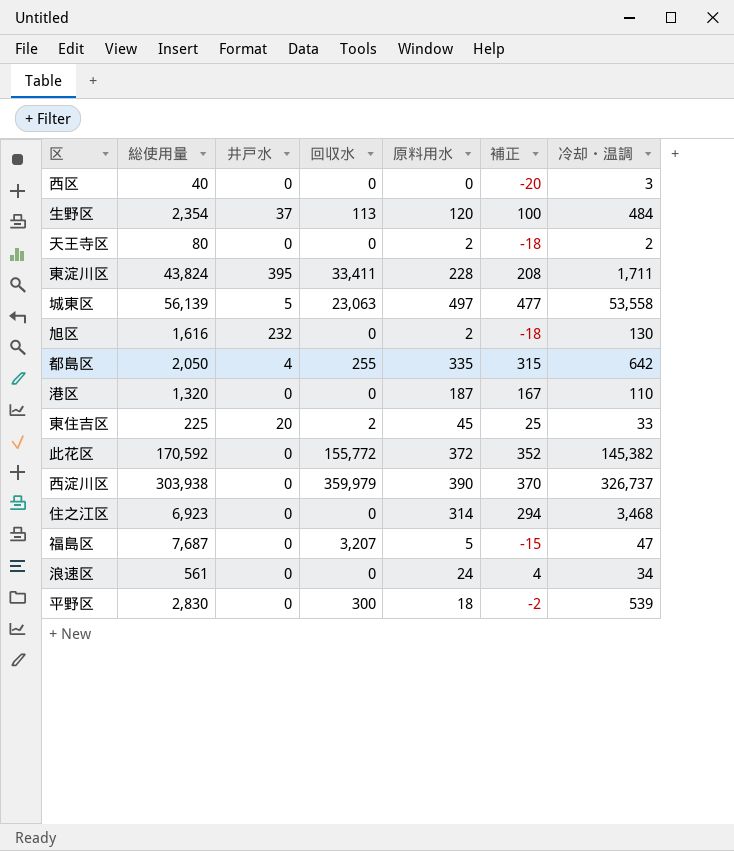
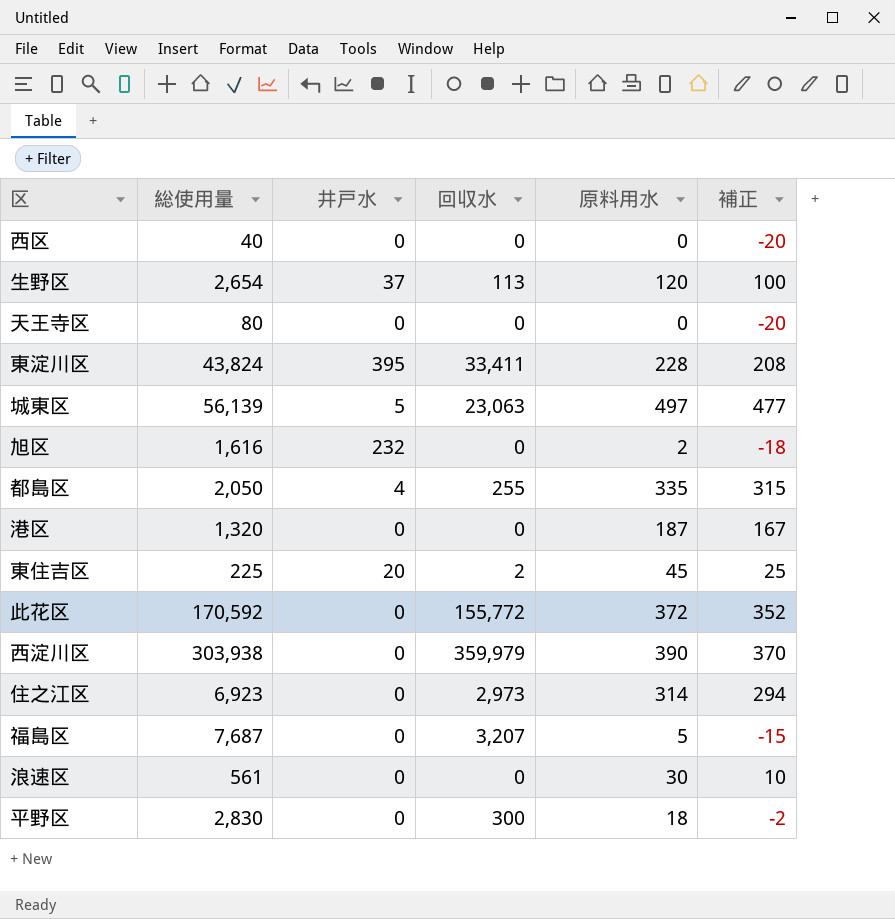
column 冷却・温調 | position: 7 -> none
生野区 | 総使用量: 2,354 -> 2,654
天王寺区 | 原料用水: 2 -> 0
天王寺区 | 補正: -18 -> -20
住之江区 | 回収水: 0 -> 2,973
浪速区 | 原料用水: 24 -> 30
浪速区 | 補正: 4 -> 10

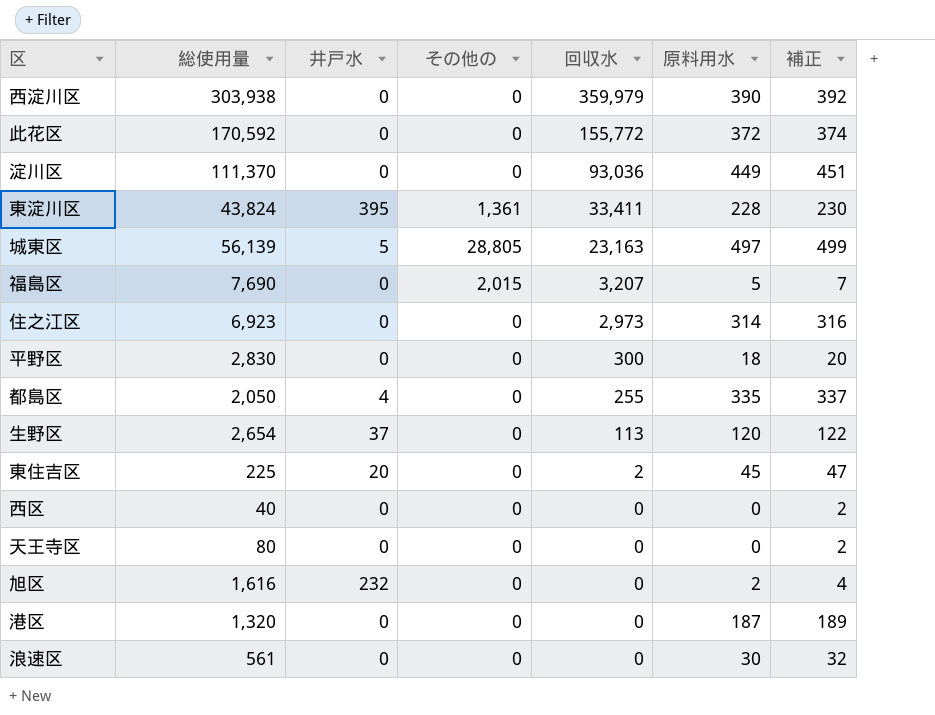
row order: none -> 回収水 descending
column その他の | position: none -> 4
column 補正 | formula: [原料用水] - 20 -> [原料用水] + 2
row 淀川区: none -> 111,370 | 0 | 0 | 93,036 | 449 | 451
城東区 | 回収水: 23,063 -> 23,163
福島区 | 総使用量: 7,687 -> 7,690

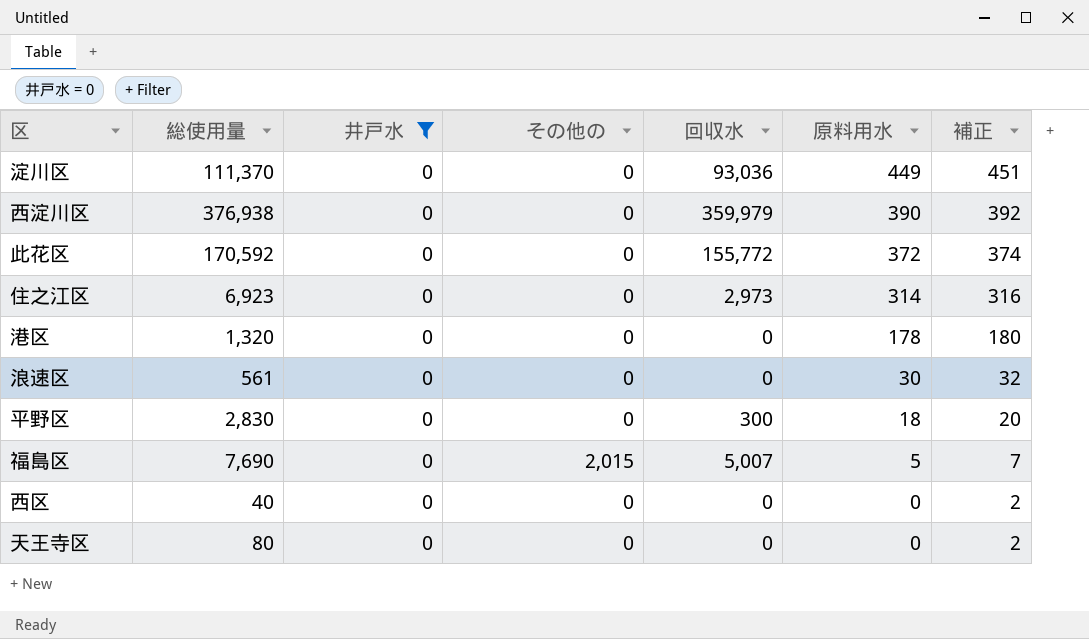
filter: none -> 井戸水 = 0
row order: 回収水 descending -> 原料用水 descending
西淀川区 | 総使用量: 303,938 -> 376,938
港区 | 原料用水: 187 -> 178
港区 | 補正: 189 -> 180
福島区 | 回収水: 3,207 -> 5,007

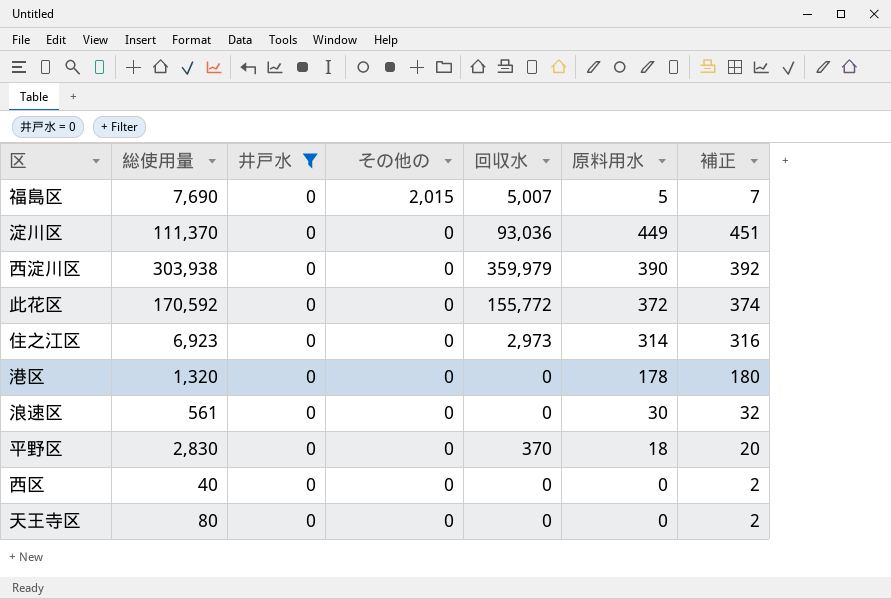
row order: 原料用水 descending -> その他の descending
西淀川区 | 総使用量: 376,938 -> 303,938
平野区 | 回収水: 300 -> 370

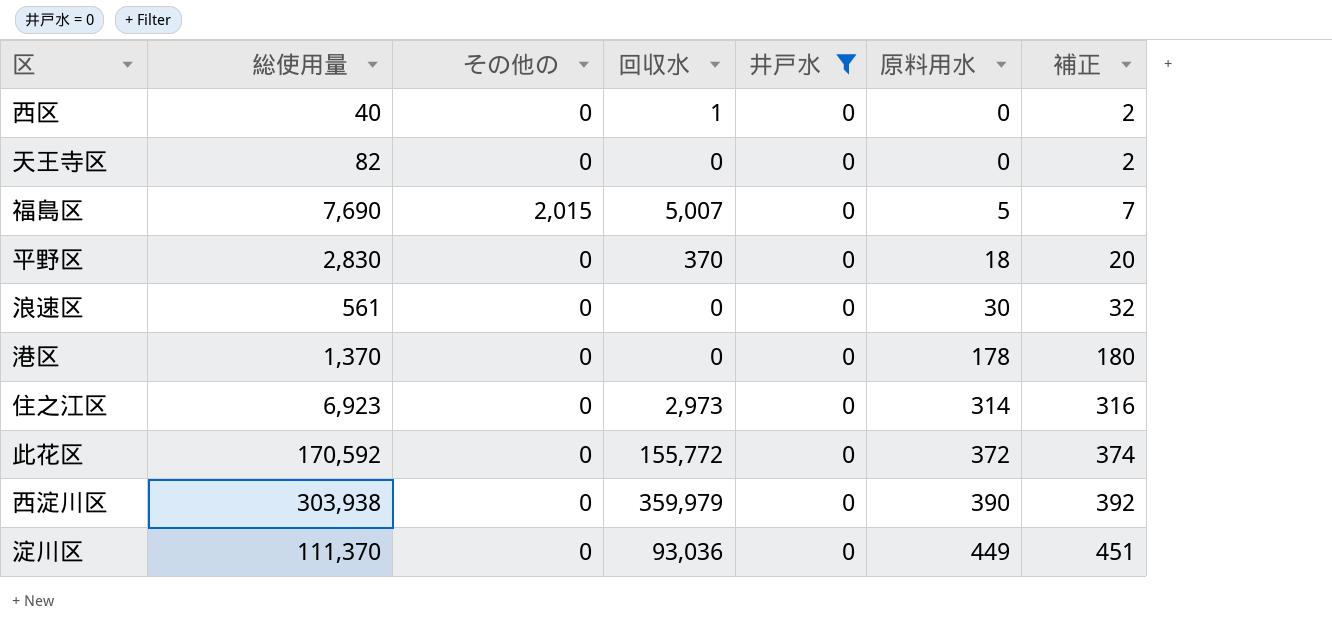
row order: その他の descending -> 原料用水 ascending
column 井戸水 | position: 3 -> 5
西区 | 回収水: 0 -> 1
天王寺区 | 総使用量: 80 -> 82
港区 | 総使用量: 1,320 -> 1,370

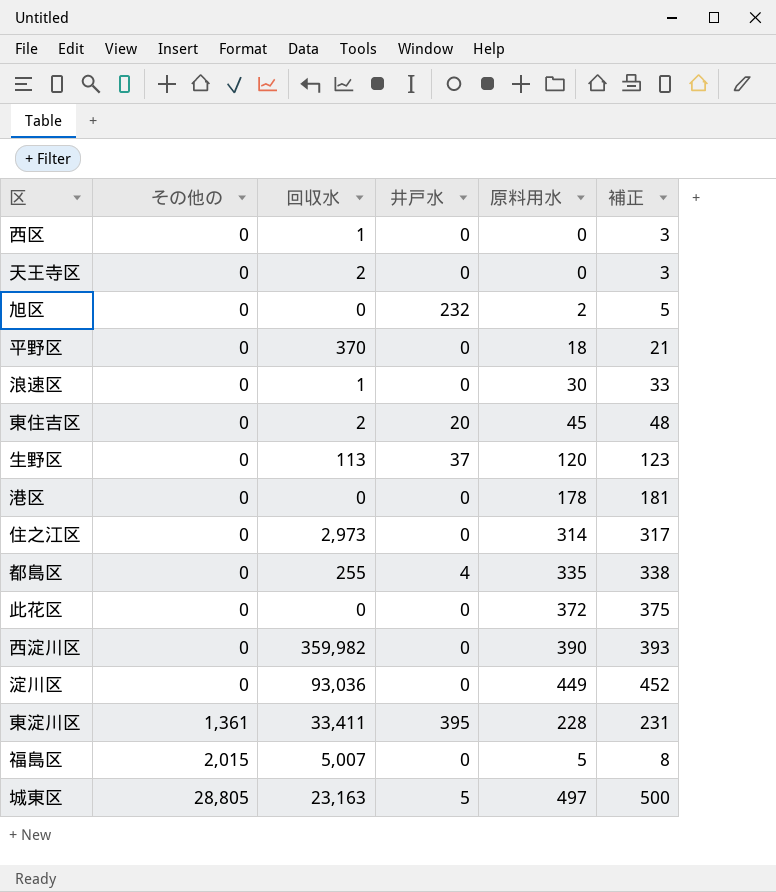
filter: 井戸水 = 0 -> none
row order: 原料用水 ascending -> その他の ascending
column 総使用量 | position: 2 -> none
column 補正 | formula: [原料用水] + 2 -> [原料用水] + 3
天王寺区 | 回収水: 0 -> 2
浪速区 | 回収水: 0 -> 1
此花区 | 回収水: 155,772 -> 0
西淀川区 | 回収水: 359,979 -> 359,982

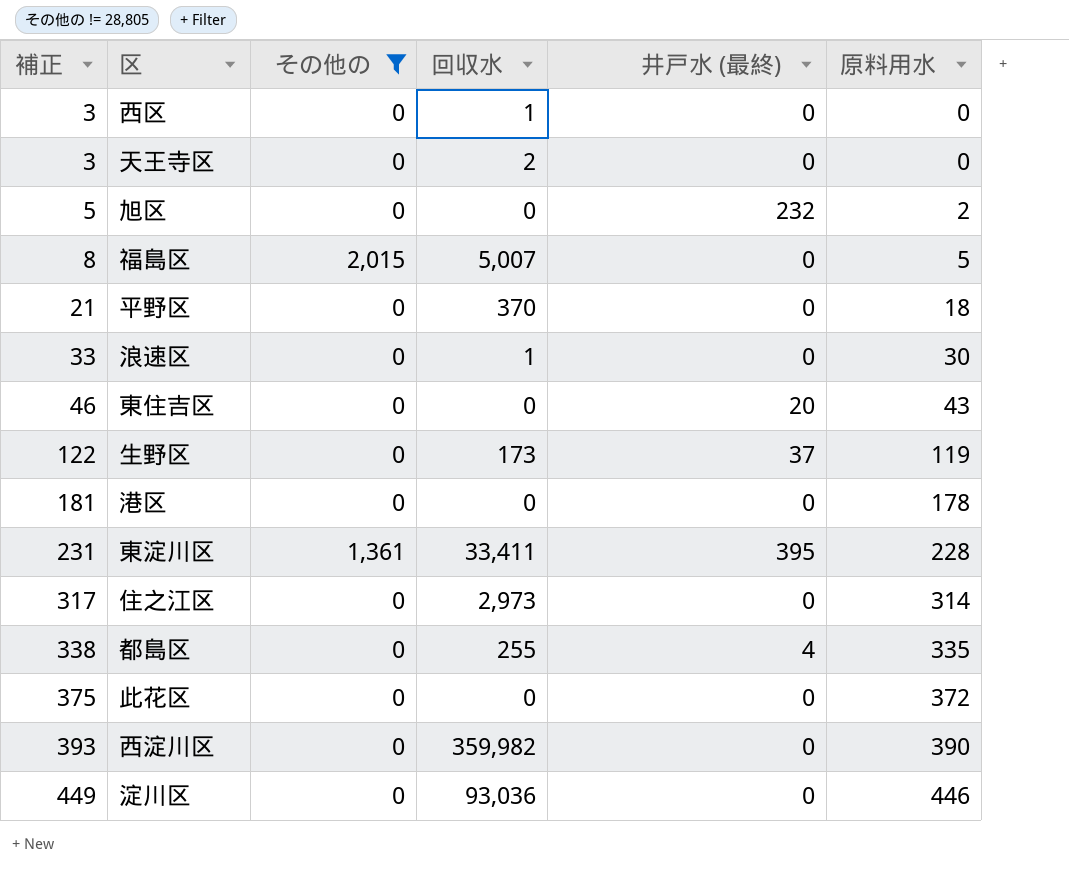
filter: none -> その他の != 28,805
row order: その他の ascending -> 補正 ascending
column 補正 | position: 6 -> 1
column name: 井戸水 -> 井戸水 (最終)
東住吉区 | 補正: 48 -> 46
東住吉区 | 回収水: 2 -> 0
東住吉区 | 原料用水: 45 -> 43
生野区 | 補正: 123 -> 122
生野区 | 回収水: 113 -> 173
生野区 | 原料用水: 120 -> 119
淀川区 | 補正: 452 -> 449
淀川区 | 原料用水: 449 -> 446

